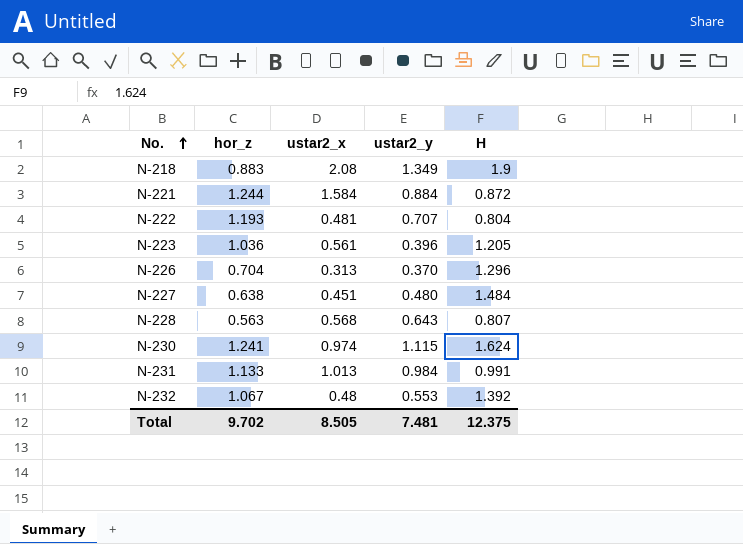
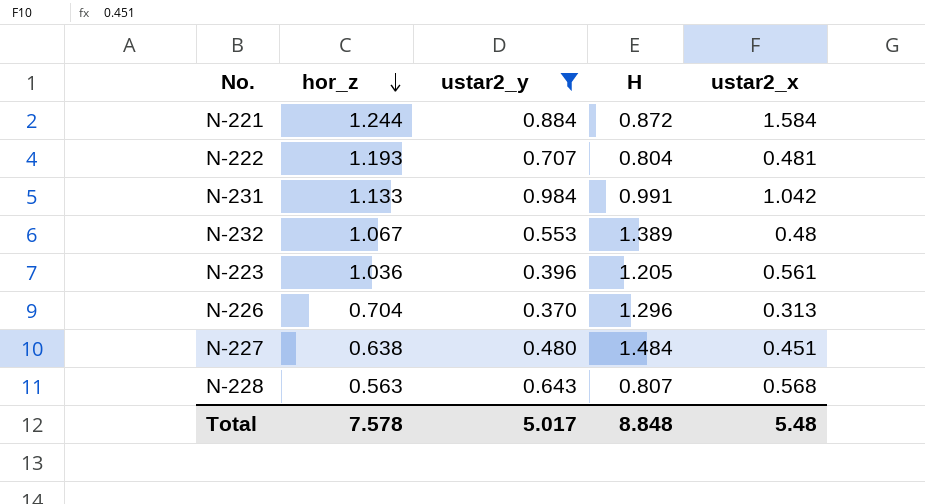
filter: none -> ustar2_y <= 0.984
row order: No. ascending -> hor_z descending
column ustar2_x | position: 3 -> 5
N-231 | ustar2_x: 1.013 -> 1.042
N-232 | H: 1.392 -> 1.389
Total | hor_z: 9.702 -> 7.578
Total | ustar2_y: 7.481 -> 5.017
Total | H: 12.375 -> 8.848
Total | ustar2_x: 8.505 -> 5.48

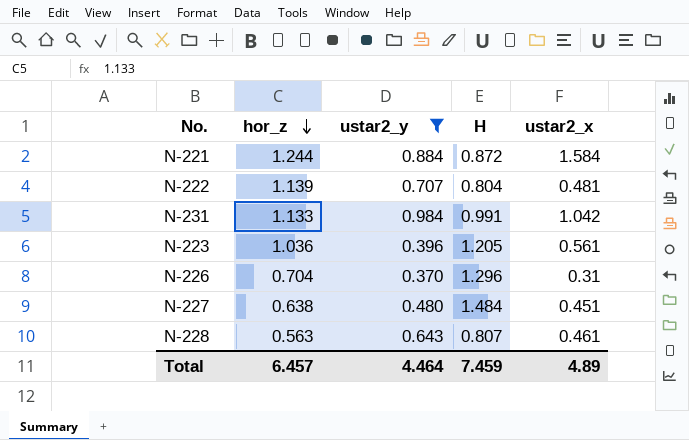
row N-232: 1.067 | 0.553 | 1.389 | 0.48 -> none
N-222 | hor_z: 1.193 -> 1.139
N-226 | ustar2_x: 0.313 -> 0.31
N-228 | ustar2_x: 0.568 -> 0.461
Total | hor_z: 7.578 -> 6.457
Total | ustar2_y: 5.017 -> 4.464
Total | H: 8.848 -> 7.459
Total | ustar2_x: 5.48 -> 4.89

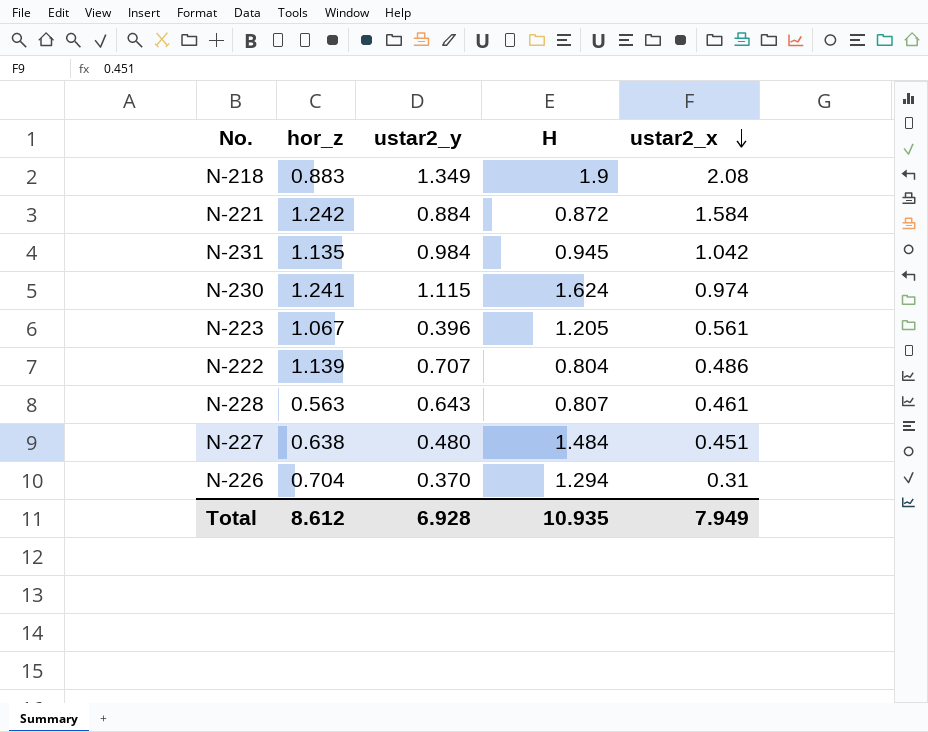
filter: ustar2_y <= 0.984 -> none
row order: hor_z descending -> ustar2_x descending
N-221 | hor_z: 1.244 -> 1.242
N-231 | hor_z: 1.133 -> 1.135
N-231 | H: 0.991 -> 0.945
N-223 | hor_z: 1.036 -> 1.067
N-222 | ustar2_x: 0.481 -> 0.486
N-226 | H: 1.296 -> 1.294
Total | hor_z: 6.457 -> 8.612
Total | ustar2_y: 4.464 -> 6.928
Total | H: 7.459 -> 10.935
Total | ustar2_x: 4.89 -> 7.949

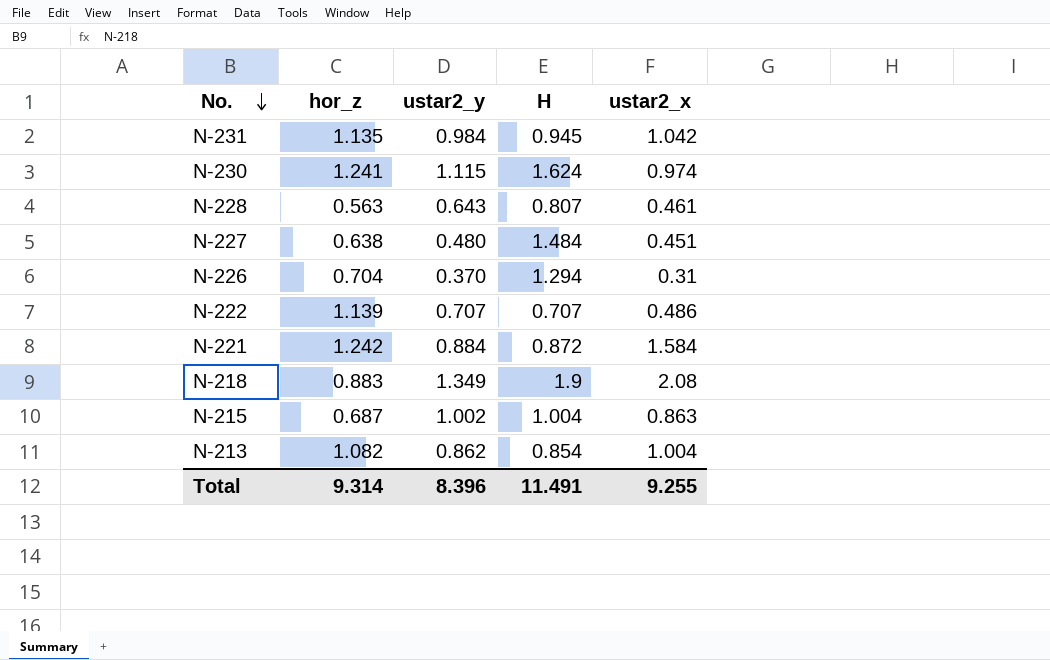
row order: ustar2_x descending -> No. descending
row N-223: 1.067 | 0.396 | 1.205 | 0.561 -> none
N-222 | H: 0.804 -> 0.707
row N-215: none -> 0.687 | 1.002 | 1.004 | 0.863
row N-213: none -> 1.082 | 0.862 | 0.854 | 1.004
Total | hor_z: 8.612 -> 9.314
Total | ustar2_y: 6.928 -> 8.396
Total | H: 10.935 -> 11.491
Total | ustar2_x: 7.949 -> 9.255

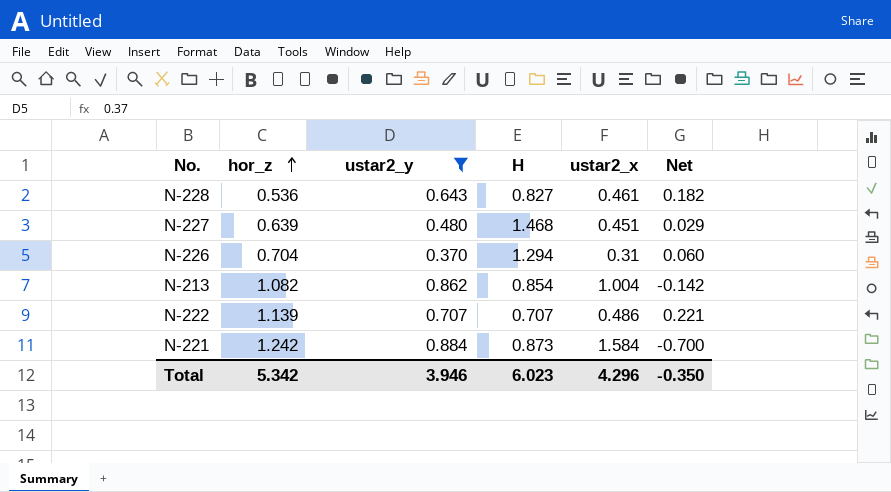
filter: none -> ustar2_y <= 0.884
row order: No. descending -> hor_z ascending
column Net | formula: none -> [ustar2_y] - [ustar2_x]
N-228 | hor_z: 0.563 -> 0.536
N-228 | H: 0.807 -> 0.827
N-227 | hor_z: 0.638 -> 0.639
N-227 | H: 1.484 -> 1.468
N-221 | H: 0.872 -> 0.873
Total | hor_z: 9.314 -> 5.342
Total | ustar2_y: 8.396 -> 3.946
Total | H: 11.491 -> 6.023
Total | ustar2_x: 9.255 -> 4.296

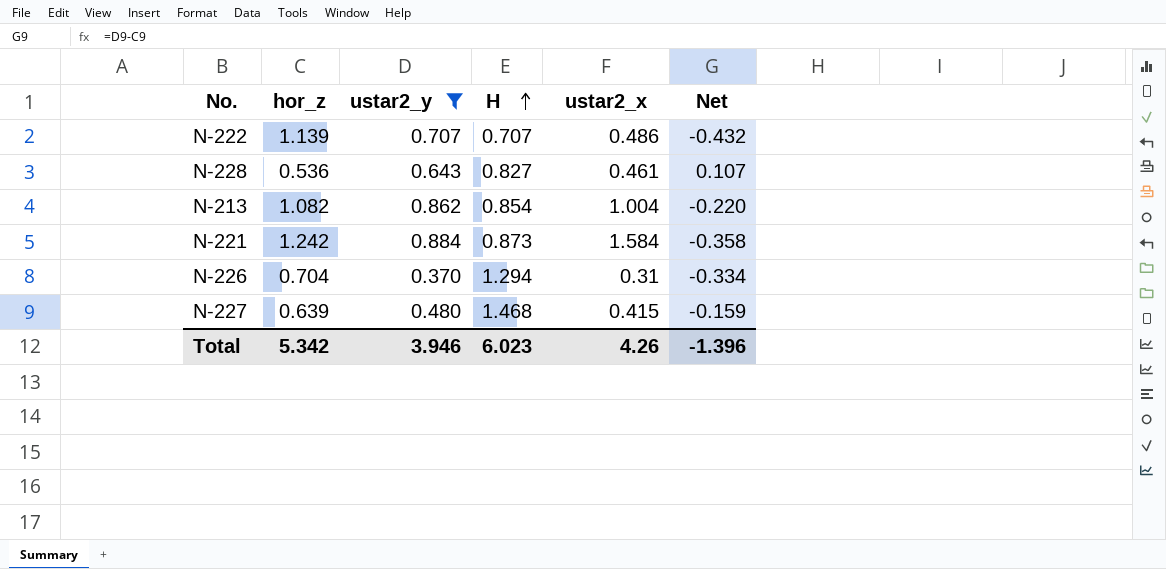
row order: hor_z ascending -> H ascending
column Net | formula: [ustar2_y] - [ustar2_x] -> [ustar2_y] - [hor_z]
N-227 | ustar2_x: 0.451 -> 0.415
Total | ustar2_x: 4.296 -> 4.26
Total | Net: -0.350 -> -1.396

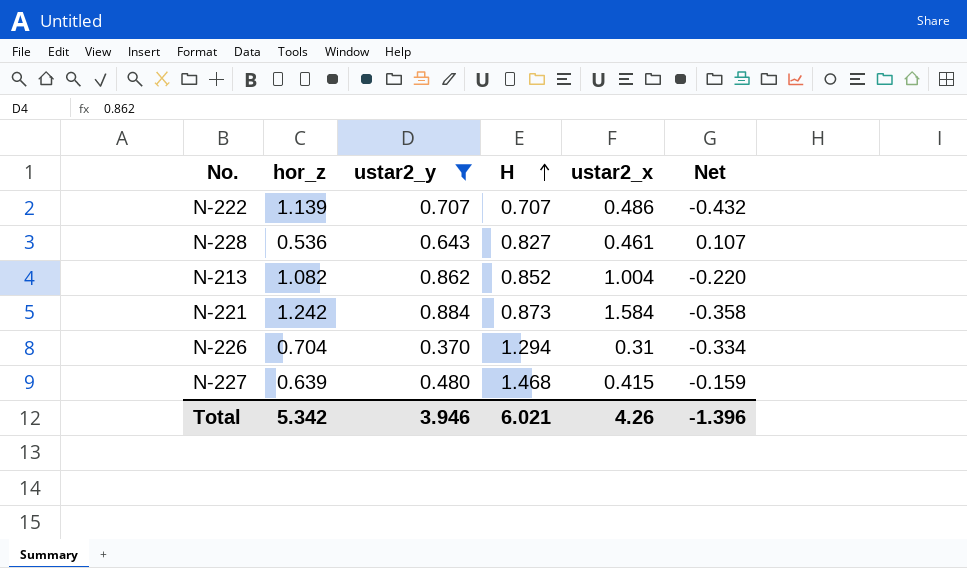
N-213 | H: 0.854 -> 0.852
Total | H: 6.023 -> 6.021

